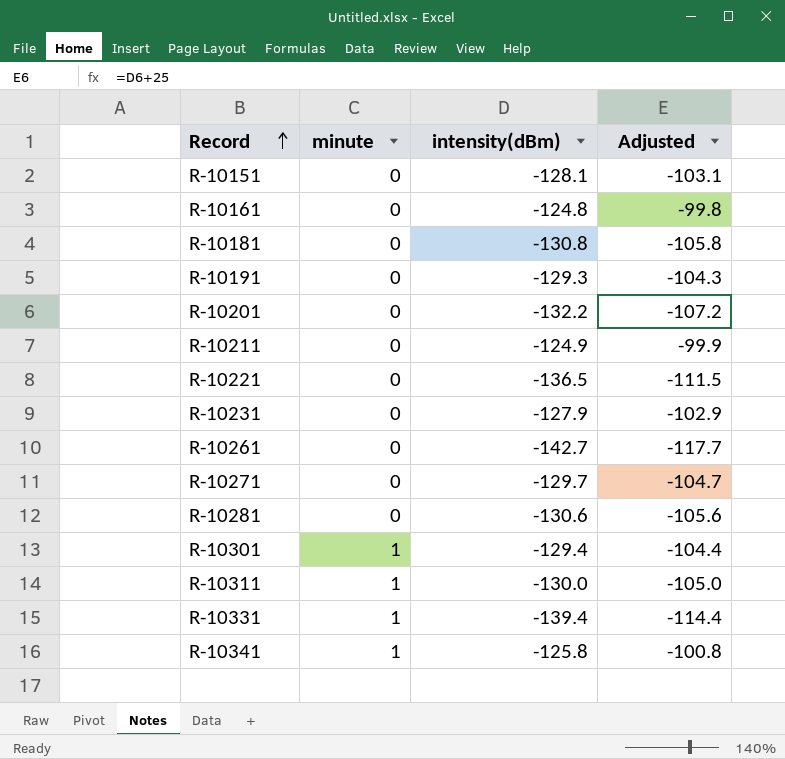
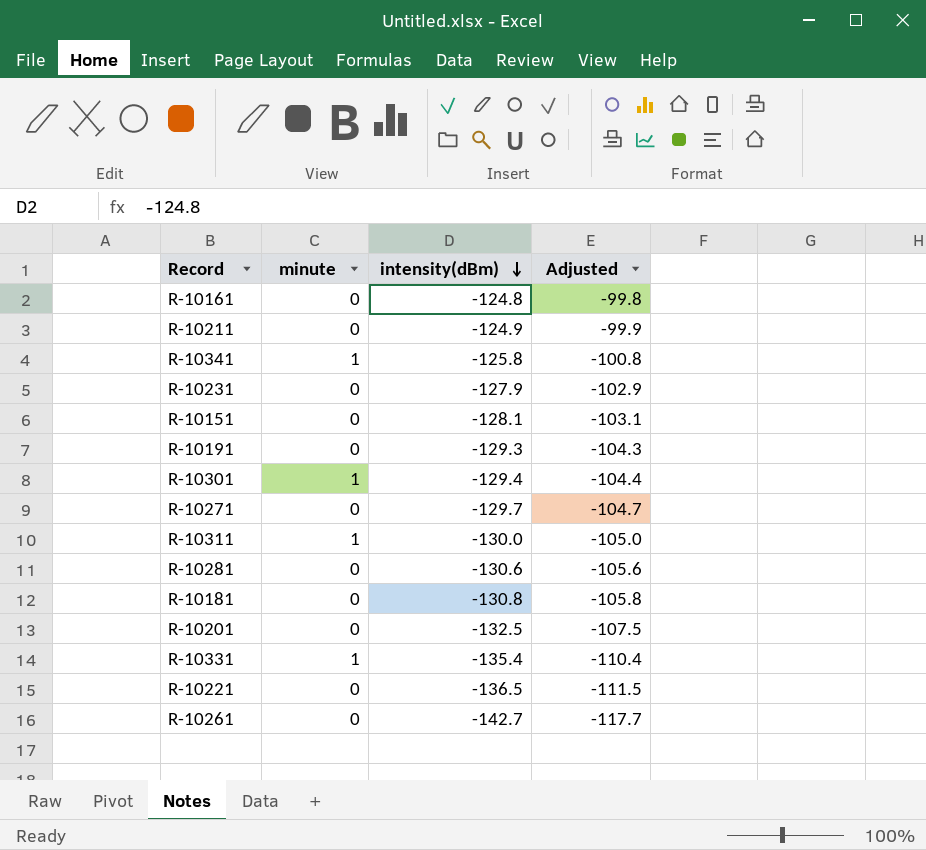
row order: Record ascending -> intensity(dBm) descending
R-10201 | intensity(dBm): -132.2 -> -132.5
R-10201 | Adjusted: -107.2 -> -107.5
R-10331 | intensity(dBm): -139.4 -> -135.4
R-10331 | Adjusted: -114.4 -> -110.4

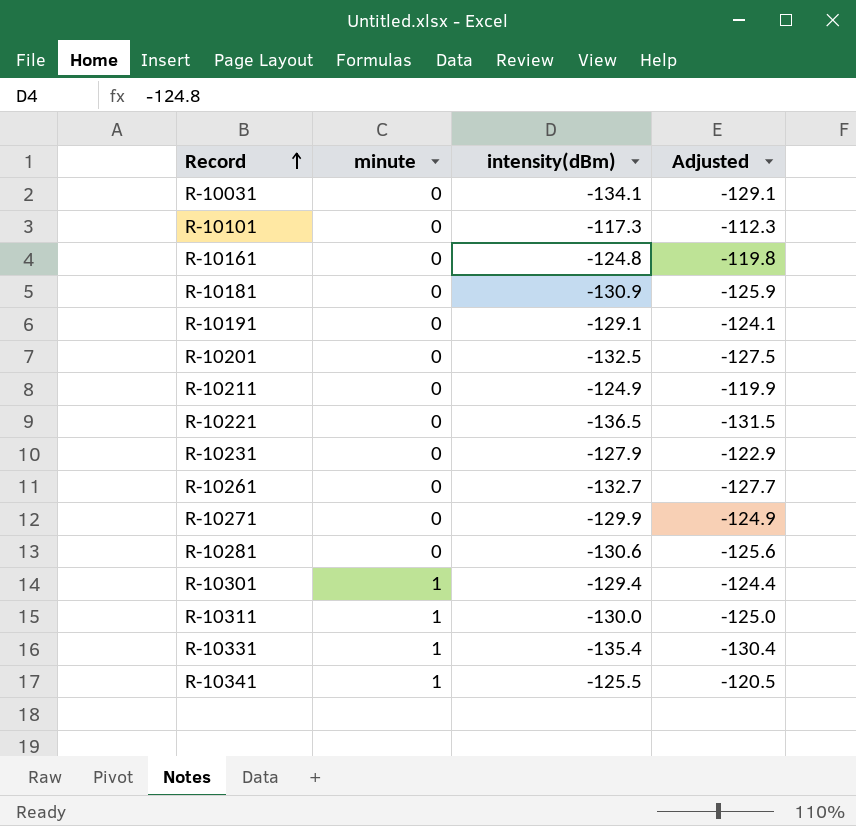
row order: intensity(dBm) descending -> Record ascending
column Adjusted | formula: [intensity(dBm)] + 25 -> [intensity(dBm)] + 5
row R-10151: 0 | -128.1 | -103.1 -> none
row R-10031: none -> 0 | -134.1 | -129.1
row R-10101: none -> 0 | -117.3 | -112.3
R-10181 | intensity(dBm): -130.8 -> -130.9
R-10191 | intensity(dBm): -129.3 -> -129.1
R-10261 | intensity(dBm): -142.7 -> -132.7
R-10271 | intensity(dBm): -129.7 -> -129.9
R-10341 | intensity(dBm): -125.8 -> -125.5

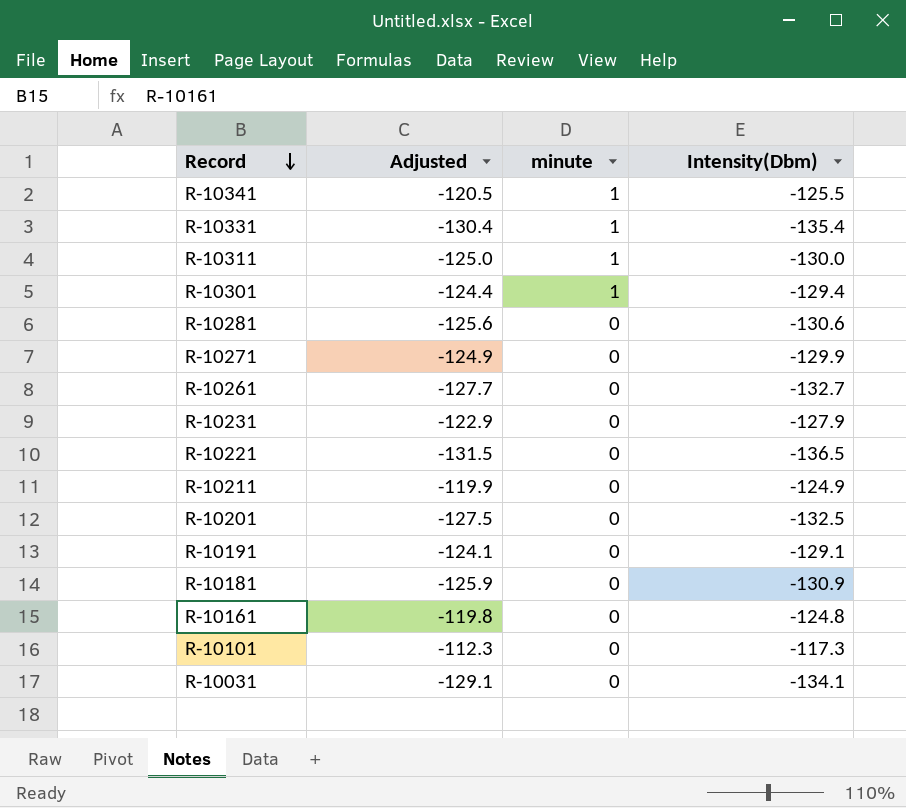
row order: Record ascending -> Record descending
column Adjusted | position: 4 -> 2
column name: intensity(dBm) -> Intensity(Dbm)

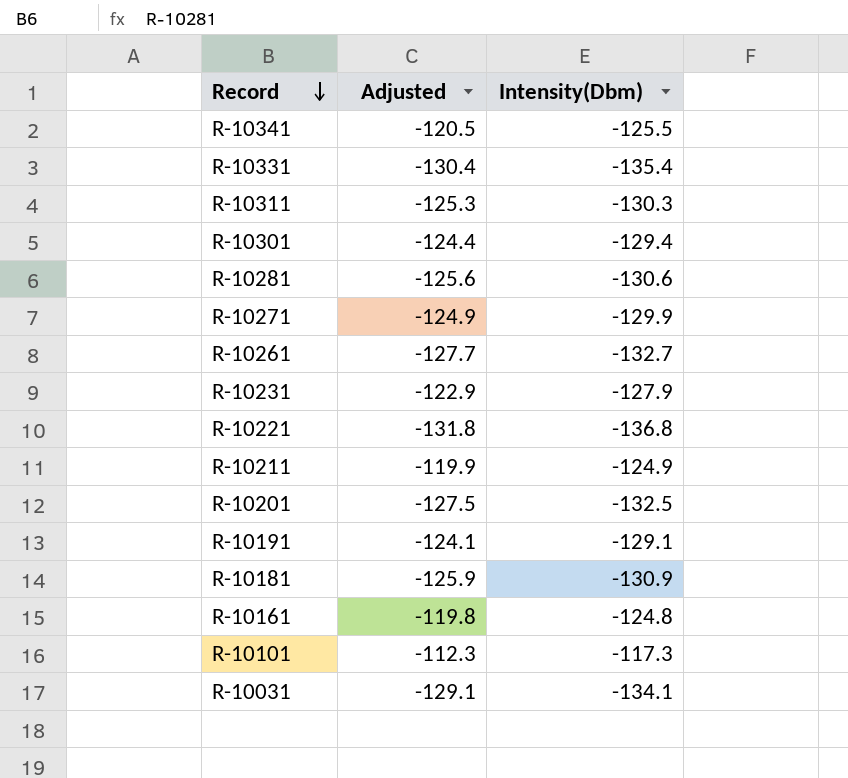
column minute | position: 3 -> none
R-10311 | Adjusted: -125.0 -> -125.3
R-10311 | Intensity(Dbm): -130.0 -> -130.3
R-10221 | Adjusted: -131.5 -> -131.8
R-10221 | Intensity(Dbm): -136.5 -> -136.8

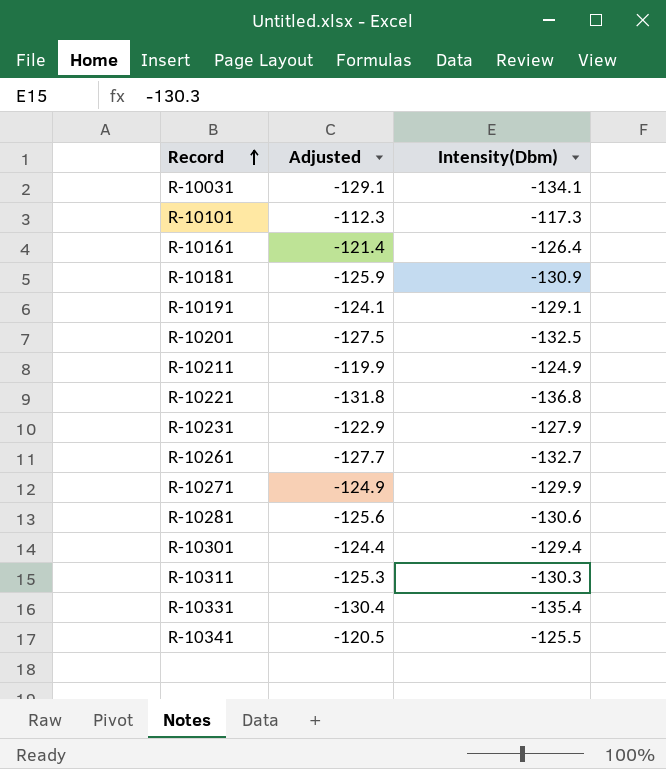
row order: Record descending -> Record ascending
R-10161 | Adjusted: -119.8 -> -121.4
R-10161 | Intensity(Dbm): -124.8 -> -126.4

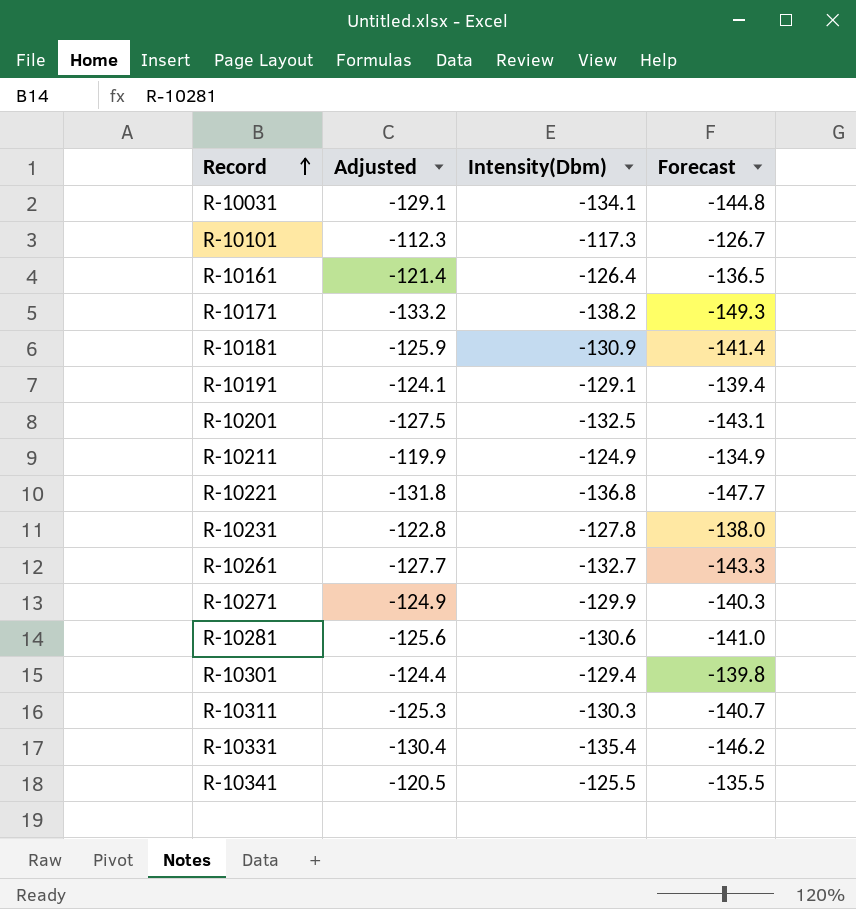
column Forecast | formula: none -> [Intensity(Dbm)] * 1.08
row R-10171: none -> -133.2 | -138.2 | -149.3
R-10231 | Adjusted: -122.9 -> -122.8
R-10231 | Intensity(Dbm): -127.9 -> -127.8

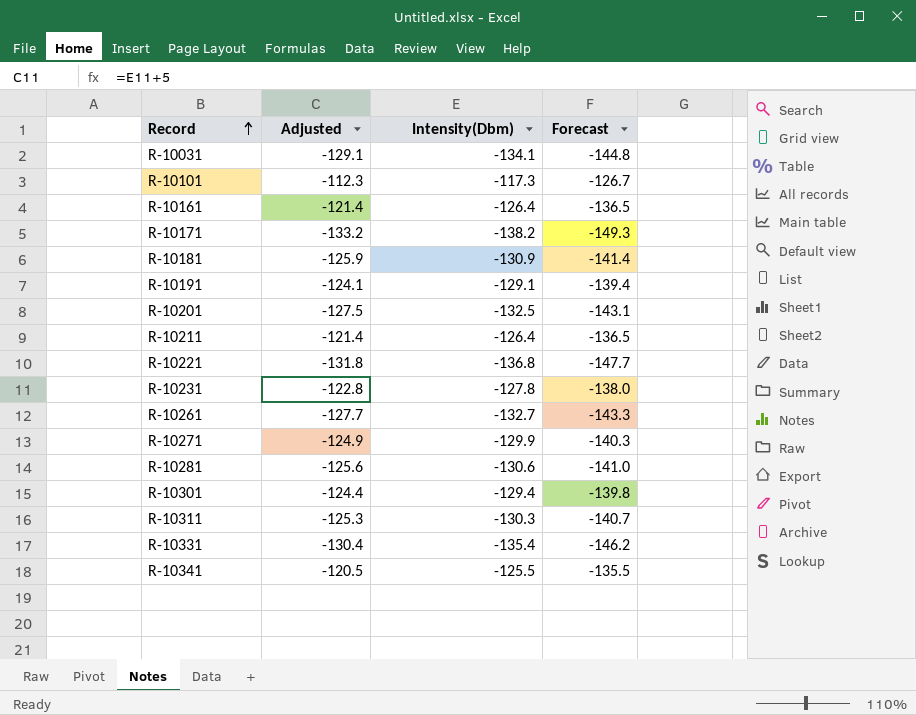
R-10211 | Adjusted: -119.9 -> -121.4
R-10211 | Intensity(Dbm): -124.9 -> -126.4
R-10211 | Forecast: -134.9 -> -136.5

